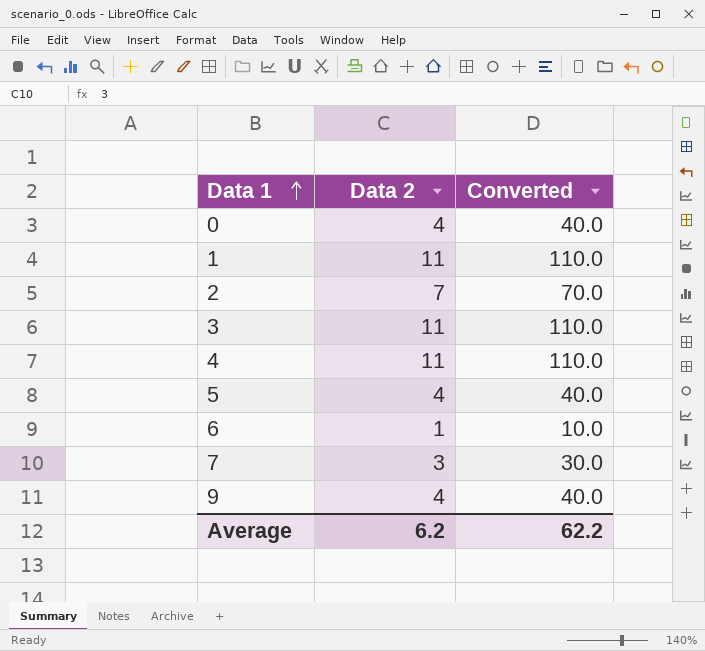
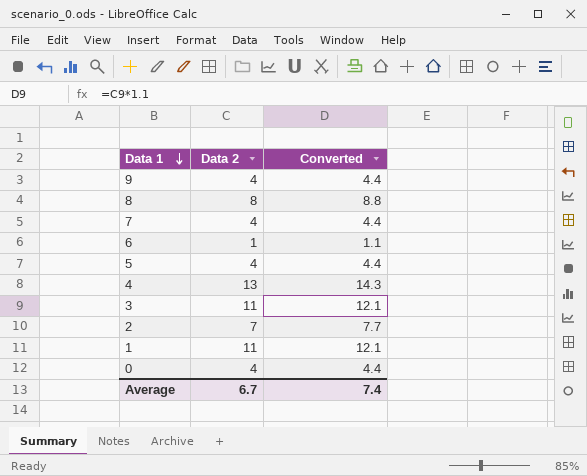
row order: Data 1 ascending -> Data 1 descending
column Converted | formula: [Data 2] * 10 -> [Data 2] * 1.1
row 8: none -> 8 | 8.8
7 | Data 2: 3 -> 4
4 | Data 2: 11 -> 13
Average | Data 2: 6.2 -> 6.7
Average | Converted: 62.2 -> 7.4

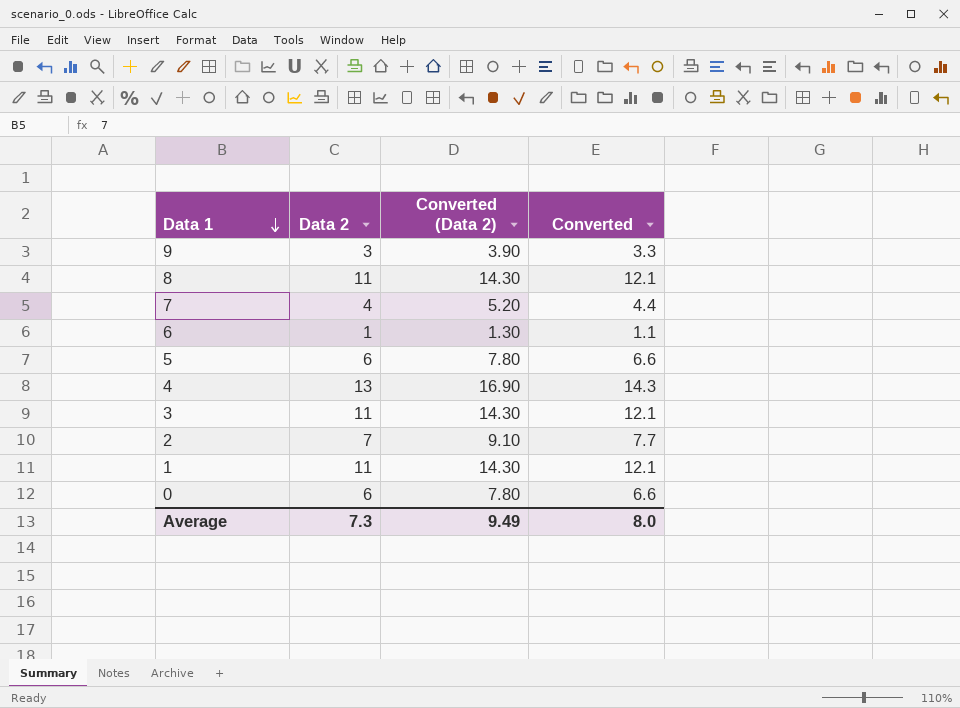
column Converted (Data 2) | formula: none -> [Data 2] * 1.3
9 | Data 2: 4 -> 3
9 | Converted: 4.4 -> 3.3
8 | Data 2: 8 -> 11
8 | Converted: 8.8 -> 12.1
5 | Data 2: 4 -> 6
5 | Converted: 4.4 -> 6.6
0 | Data 2: 4 -> 6
0 | Converted: 4.4 -> 6.6
Average | Data 2: 6.7 -> 7.3
Average | Converted: 7.4 -> 8.0

